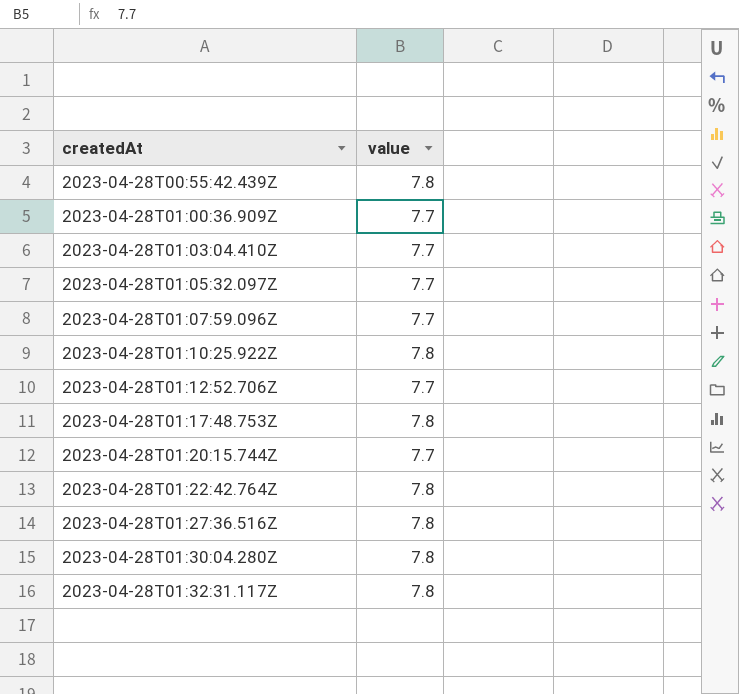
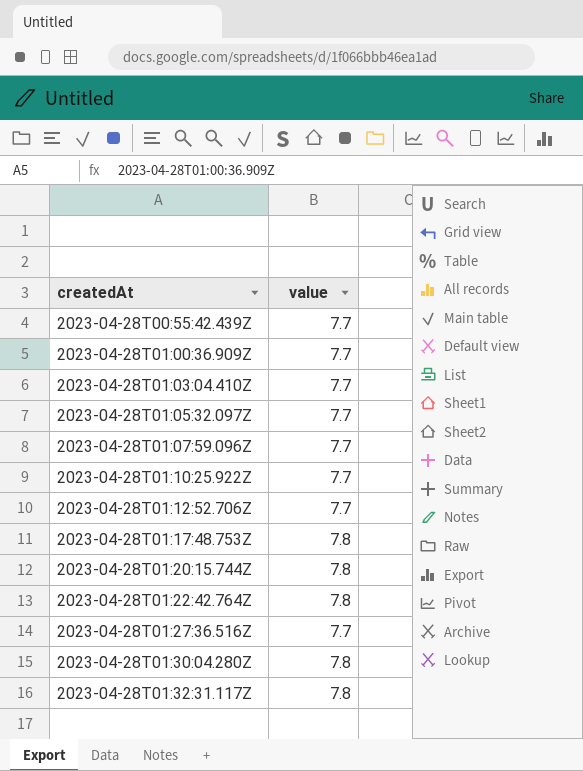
2023-04-28T00:55:42.439Z | value: 7.8 -> 7.7
2023-04-28T01:10:25.922Z | value: 7.8 -> 7.7
2023-04-28T01:20:15.744Z | value: 7.7 -> 7.8
2023-04-28T01:27:36.516Z | value: 7.8 -> 7.7

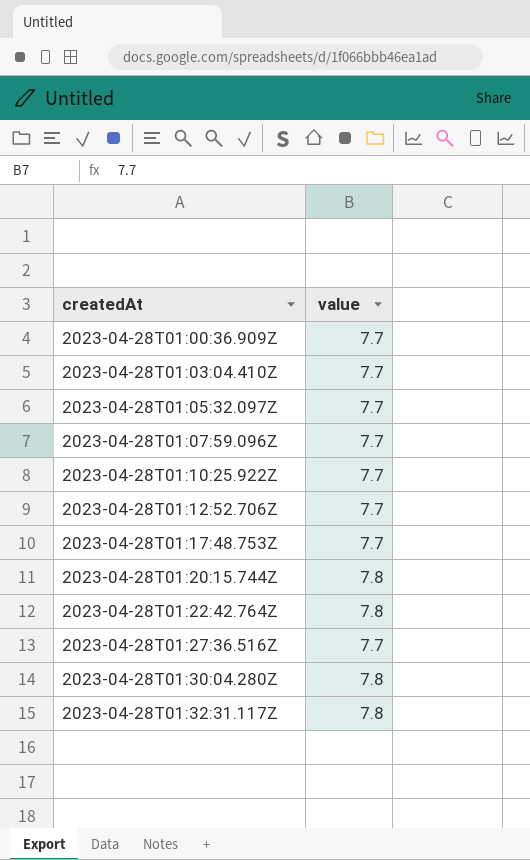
row 2023-04-28T00:55:42.439Z: 7.7 -> none
2023-04-28T01:17:48.753Z | value: 7.8 -> 7.7

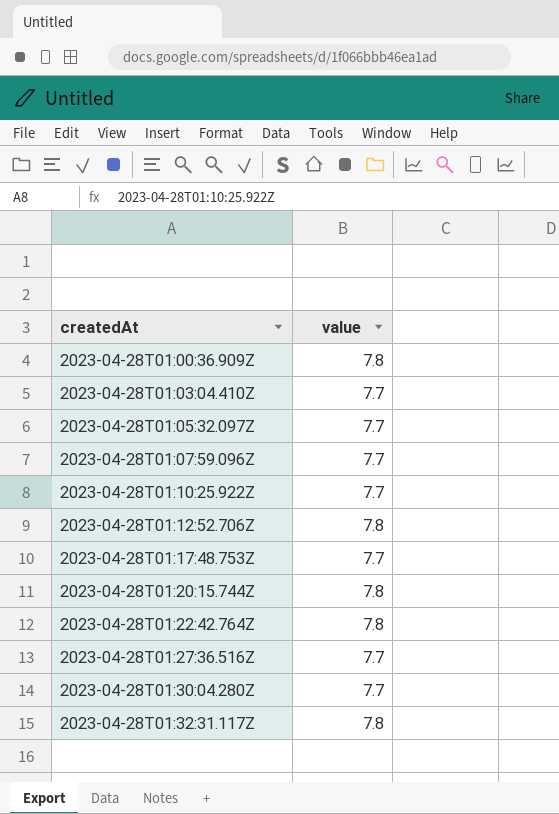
2023-04-28T01:00:36.909Z | value: 7.7 -> 7.8
2023-04-28T01:12:52.706Z | value: 7.7 -> 7.8
2023-04-28T01:30:04.280Z | value: 7.8 -> 7.7

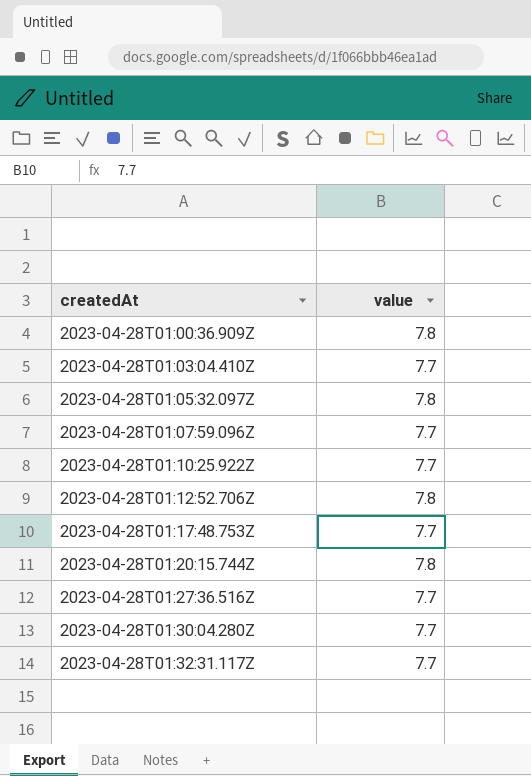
row 2023-04-28T01:22:42.764Z: 7.8 -> none
2023-04-28T01:05:32.097Z | value: 7.7 -> 7.8
2023-04-28T01:32:31.117Z | value: 7.8 -> 7.7

